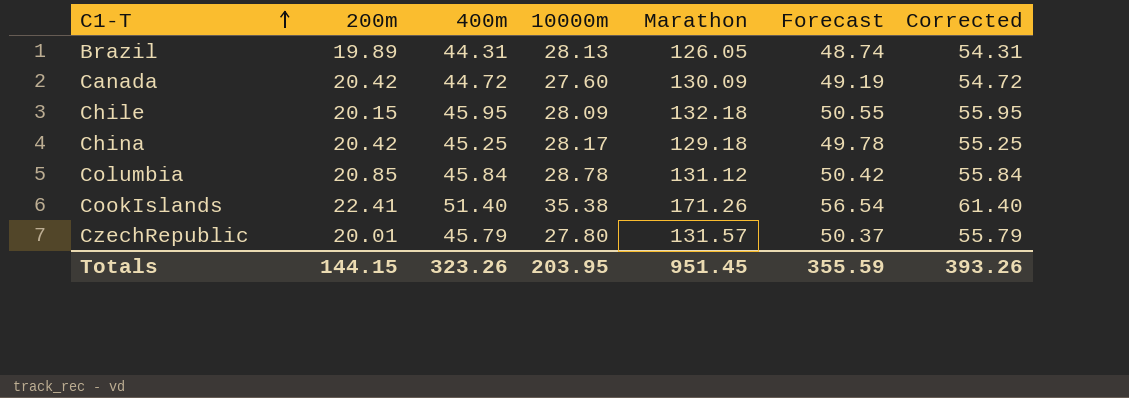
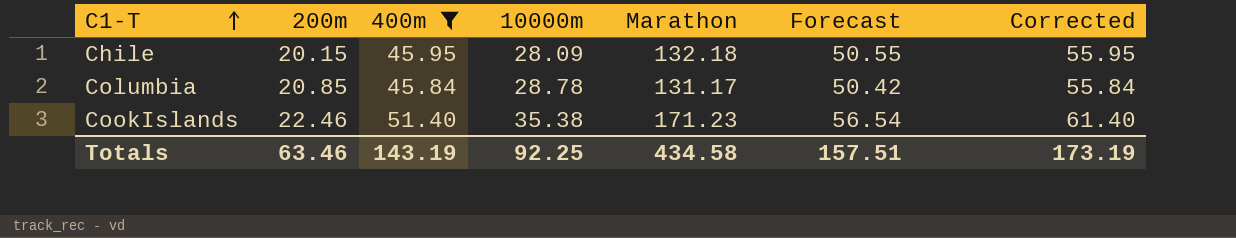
filter: none -> 400m >= 45.84
Columbia | Marathon: 131.12 -> 131.17
CookIslands | 200m: 22.41 -> 22.46
CookIslands | Marathon: 171.26 -> 171.23
Totals | 200m: 144.15 -> 63.46
Totals | 400m: 323.26 -> 143.19
Totals | 10000m: 203.95 -> 92.25
Totals | Marathon: 951.45 -> 434.58
Totals | Forecast: 355.59 -> 157.51
Totals | Corrected: 393.26 -> 173.19

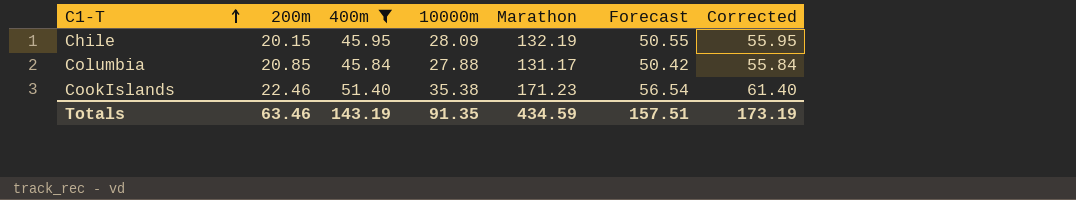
Chile | Marathon: 132.18 -> 132.19
Columbia | 10000m: 28.78 -> 27.88
Totals | 10000m: 92.25 -> 91.35
Totals | Marathon: 434.58 -> 434.59

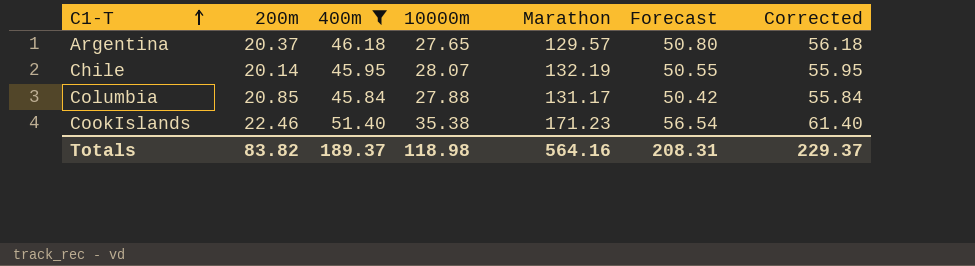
row Argentina: none -> 20.37 | 46.18 | 27.65 | 129.57 | 50.80 | 56.18
Chile | 200m: 20.15 -> 20.14
Chile | 10000m: 28.09 -> 28.07
Totals | 200m: 63.46 -> 83.82
Totals | 400m: 143.19 -> 189.37
Totals | 10000m: 91.35 -> 118.98
Totals | Marathon: 434.59 -> 564.16
Totals | Forecast: 157.51 -> 208.31
Totals | Corrected: 173.19 -> 229.37

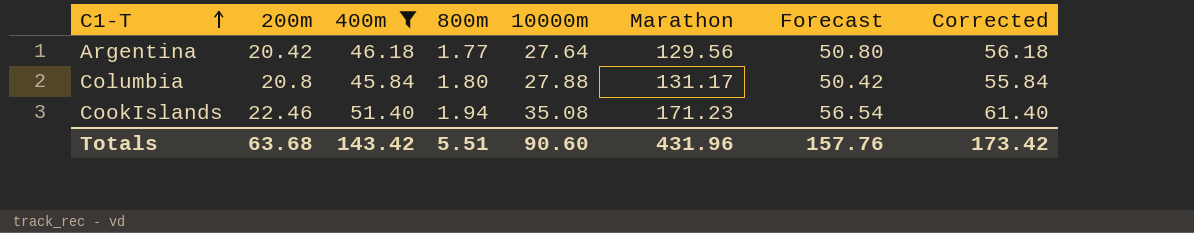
column 800m | position: none -> 4
row Chile: 20.14 | 45.95 | 28.07 | 132.19 | 50.55 | 55.95 -> none
Argentina | 200m: 20.37 -> 20.42
Argentina | 10000m: 27.65 -> 27.64
Argentina | Marathon: 129.57 -> 129.56
Columbia | 200m: 20.85 -> 20.8
CookIslands | 10000m: 35.38 -> 35.08
Totals | 200m: 83.82 -> 63.68
Totals | 400m: 189.37 -> 143.42
Totals | 10000m: 118.98 -> 90.60
Totals | Marathon: 564.16 -> 431.96
Totals | Forecast: 208.31 -> 157.76
Totals | Corrected: 229.37 -> 173.42

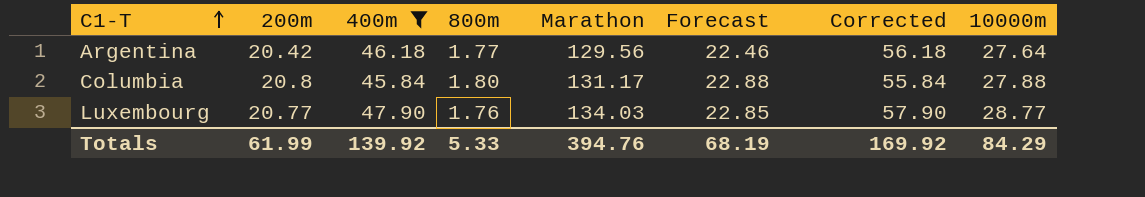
column Forecast | formula: [400m] * 1.1 -> [200m] * 1.1
column 10000m | position: 5 -> 8
row CookIslands: 22.46 | 51.40 | 1.94 | 35.08 | 171.23 | 56.54 | 61.40 -> none
row Luxembourg: none -> 20.77 | 47.90 | 1.76 | 134.03 | 22.85 | 57.90 | 28.77
Totals | 200m: 63.68 -> 61.99
Totals | 400m: 143.42 -> 139.92
Totals | 800m: 5.51 -> 5.33
Totals | Marathon: 431.96 -> 394.76
Totals | Forecast: 157.76 -> 68.19
Totals | Corrected: 173.42 -> 169.92
Totals | 10000m: 90.60 -> 84.29

